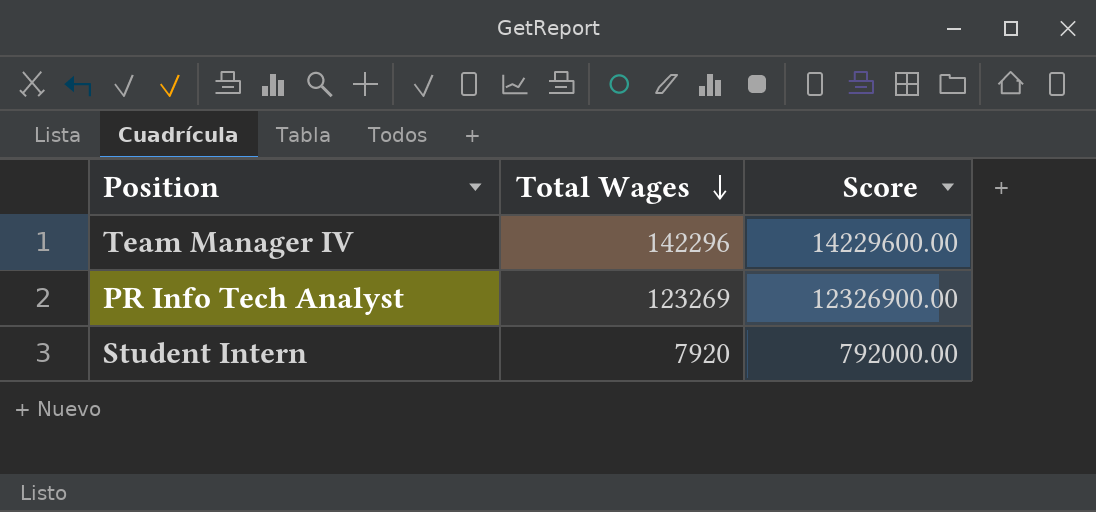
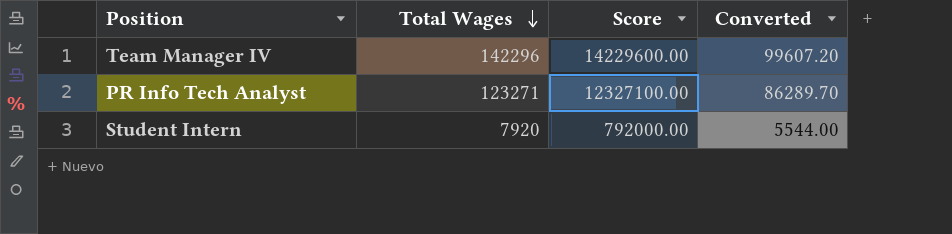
column Converted | formula: none -> [Total Wages] * 0.7
PR Info Tech Analyst | Total Wages: 123269 -> 123271
PR Info Tech Analyst | Score: 12326900.00 -> 12327100.00

